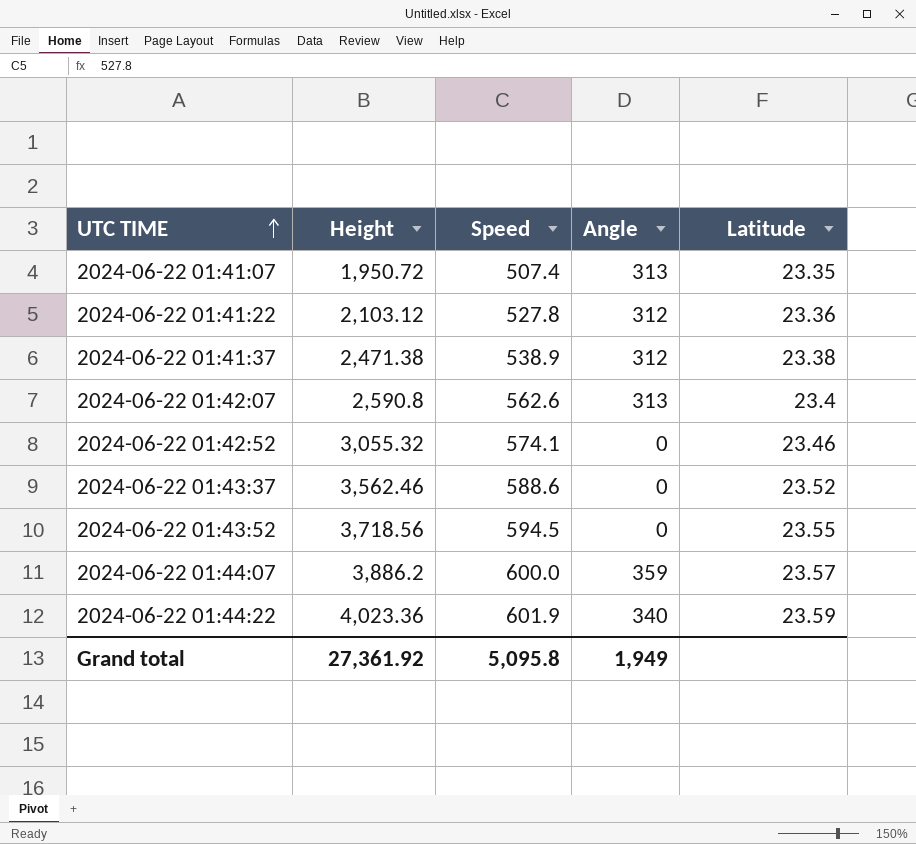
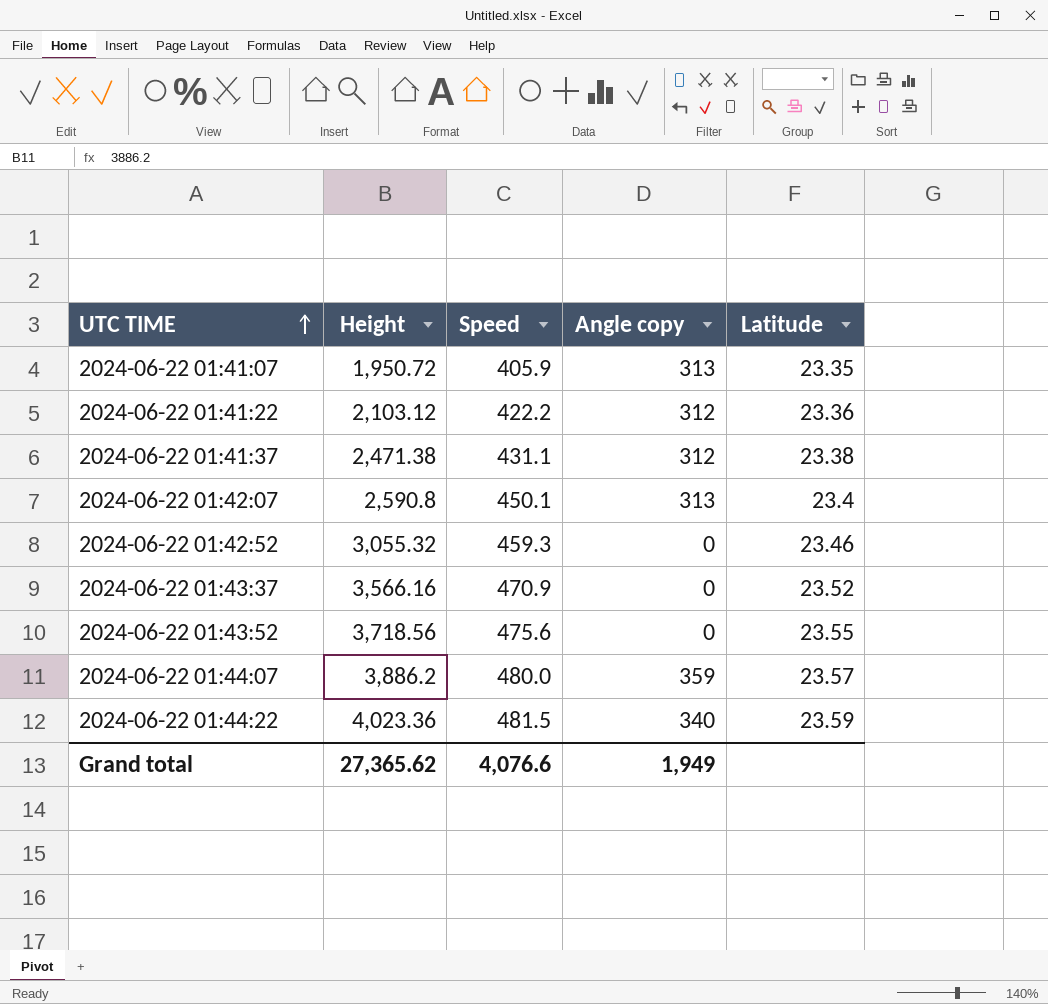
column name: Angle -> Angle copy
2024-06-22 01:41:07 | Speed: 507.4 -> 405.9
2024-06-22 01:41:22 | Speed: 527.8 -> 422.2
2024-06-22 01:41:37 | Speed: 538.9 -> 431.1
2024-06-22 01:42:07 | Speed: 562.6 -> 450.1
2024-06-22 01:42:52 | Speed: 574.1 -> 459.3
2024-06-22 01:43:37 | Height: 3,562.46 -> 3,566.16
2024-06-22 01:43:37 | Speed: 588.6 -> 470.9
2024-06-22 01:43:52 | Speed: 594.5 -> 475.6
2024-06-22 01:44:07 | Speed: 600.0 -> 480.0
2024-06-22 01:44:22 | Speed: 601.9 -> 481.5
Grand total | Height: 27,361.92 -> 27,365.62
Grand total | Speed: 5,095.8 -> 4,076.6

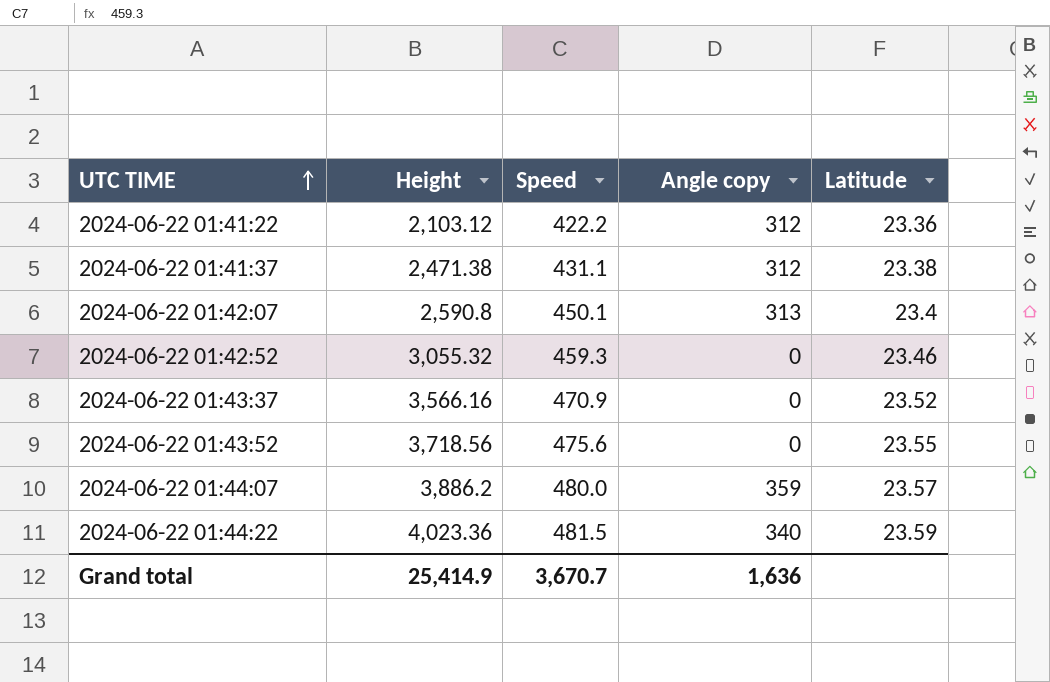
row 2024-06-22 01:41:07: 1,950.72 | 405.9 | 313 | 23.35 -> none
Grand total | Height: 27,365.62 -> 25,414.9
Grand total | Speed: 4,076.6 -> 3,670.7
Grand total | Angle copy: 1,949 -> 1,636

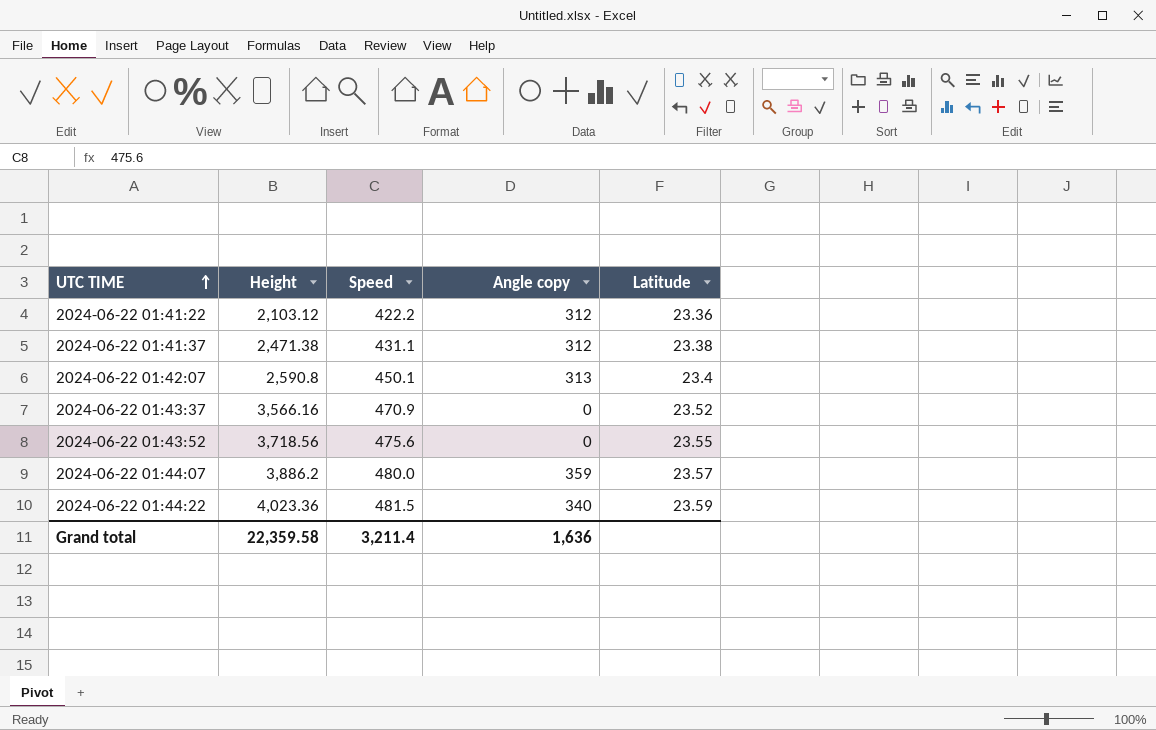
row 2024-06-22 01:42:52: 3,055.32 | 459.3 | 0 | 23.46 -> none
Grand total | Height: 25,414.9 -> 22,359.58
Grand total | Speed: 3,670.7 -> 3,211.4

